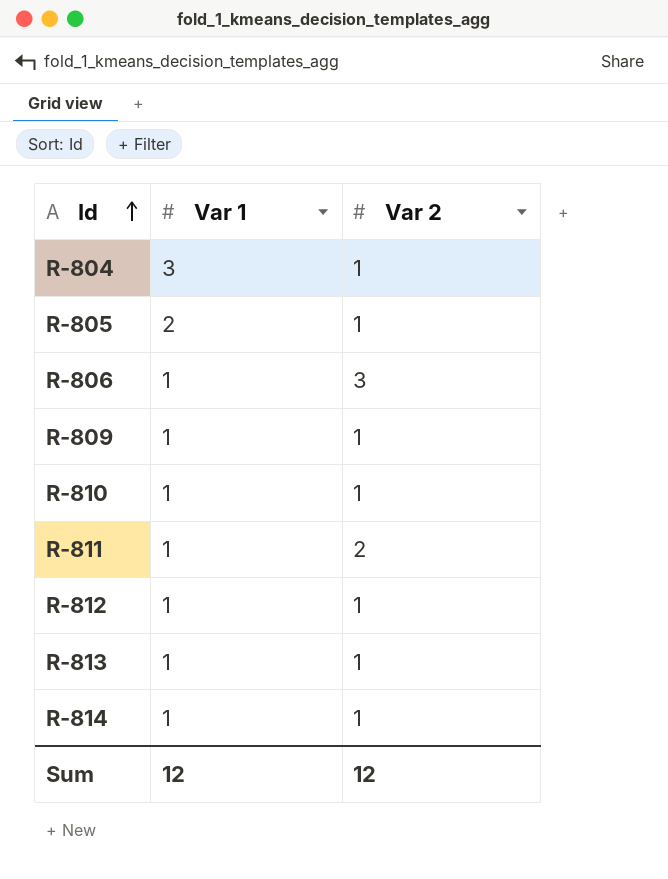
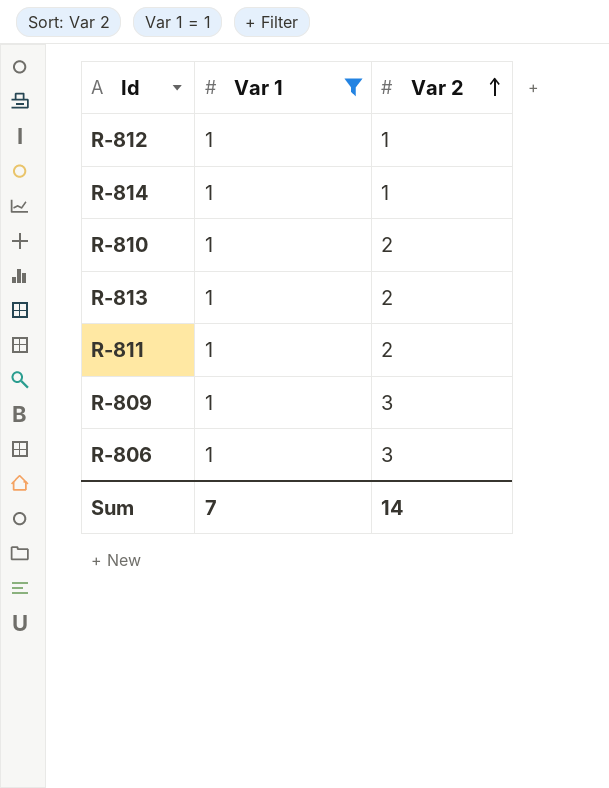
filter: none -> Var 1 = 1
row order: Id ascending -> Var 2 ascending
R-810 | Var 2: 1 -> 2
R-813 | Var 2: 1 -> 2
R-809 | Var 2: 1 -> 3
Sum | Var 1: 12 -> 7
Sum | Var 2: 12 -> 14

